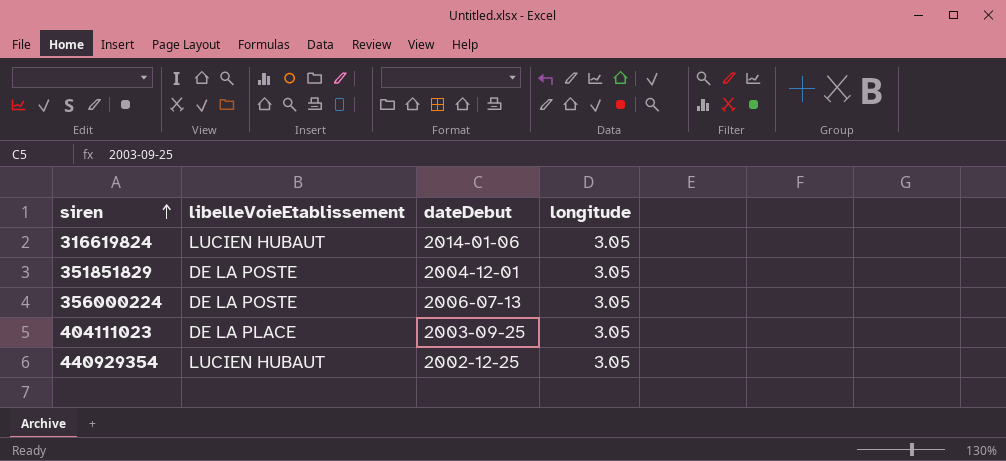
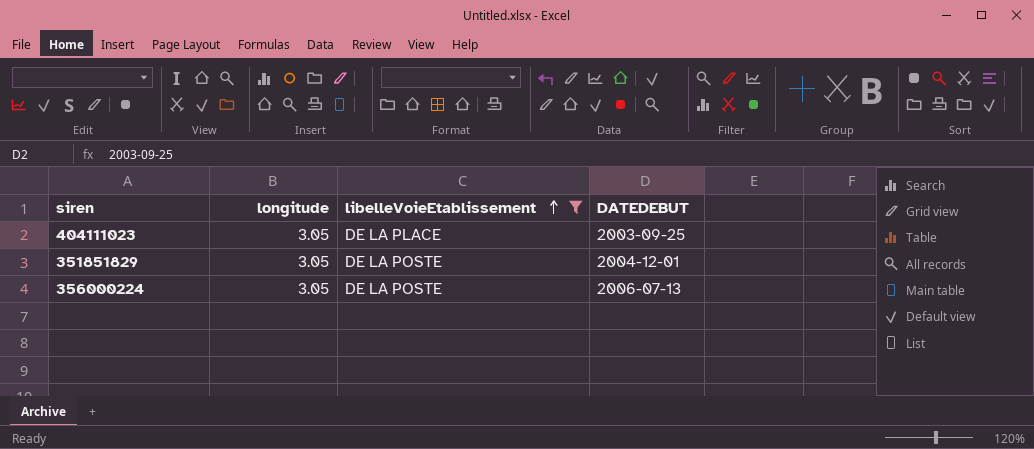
filter: none -> libelleVoieEtablissement != LUCIEN HUBAUT
row order: siren ascending -> libelleVoieEtablissement ascending
column longitude | position: 4 -> 2
column name: dateDebut -> DATEDEBUT

